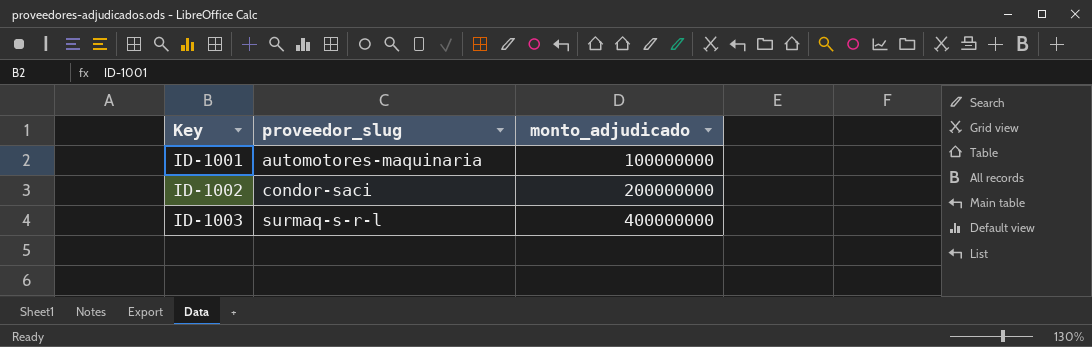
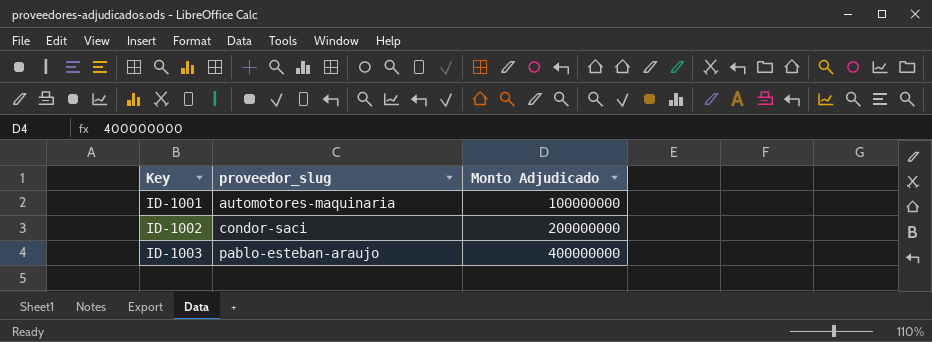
column name: monto_adjudicado -> Monto Adjudicado
ID-1003 | proveedor_slug: surmaq-s-r-l -> pablo-esteban-araujo

